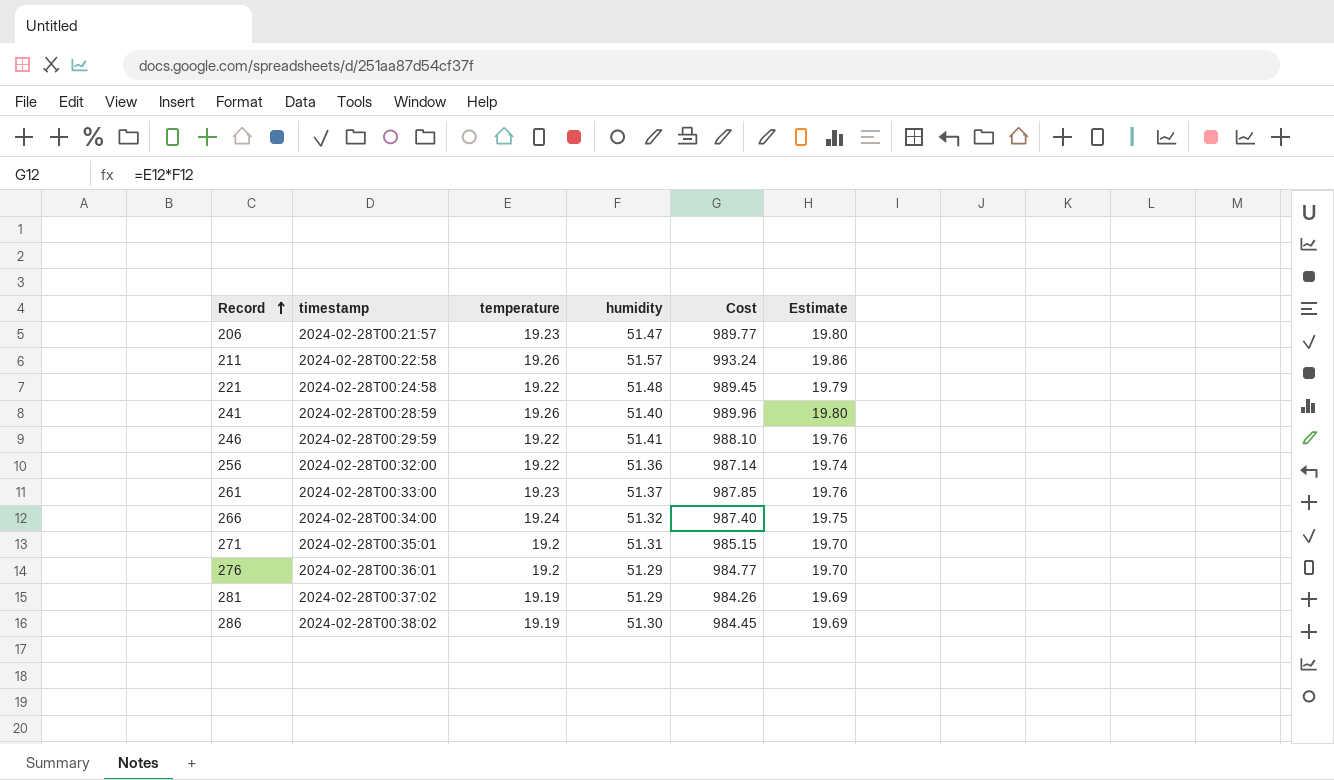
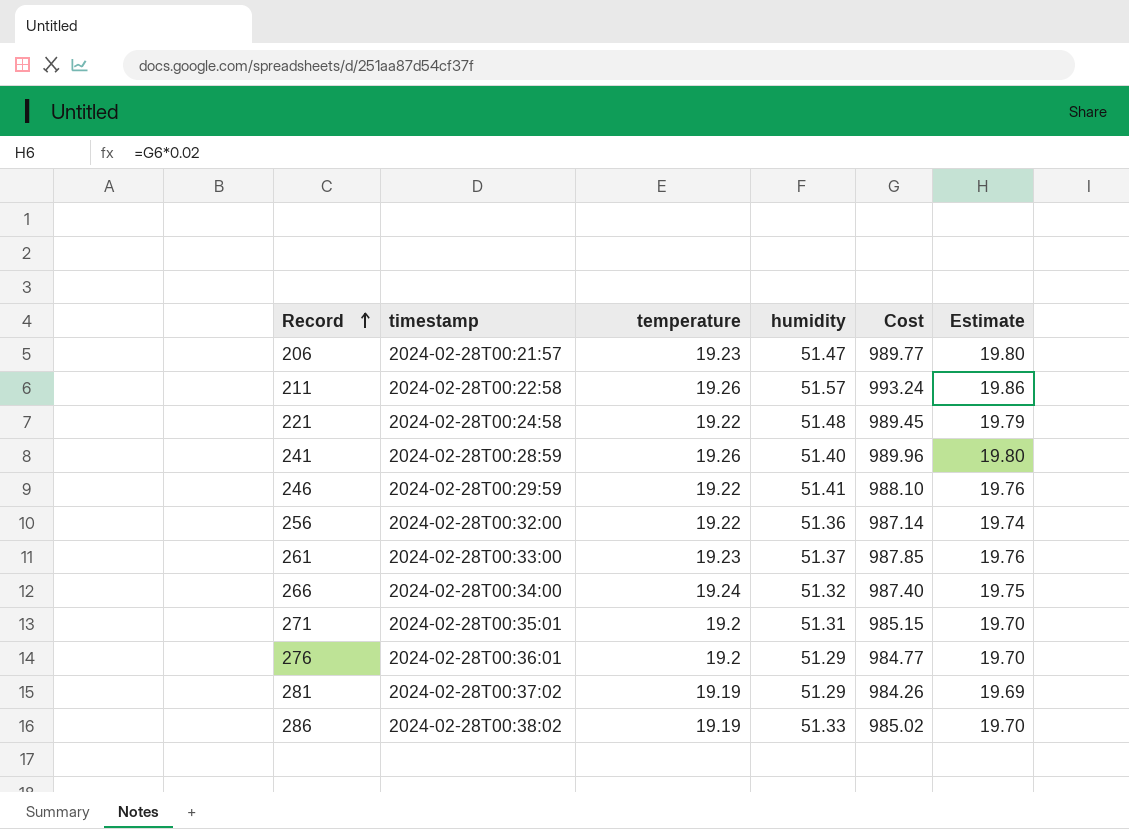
286 | humidity: 51.30 -> 51.33
286 | Cost: 984.45 -> 985.02
286 | Estimate: 19.69 -> 19.70

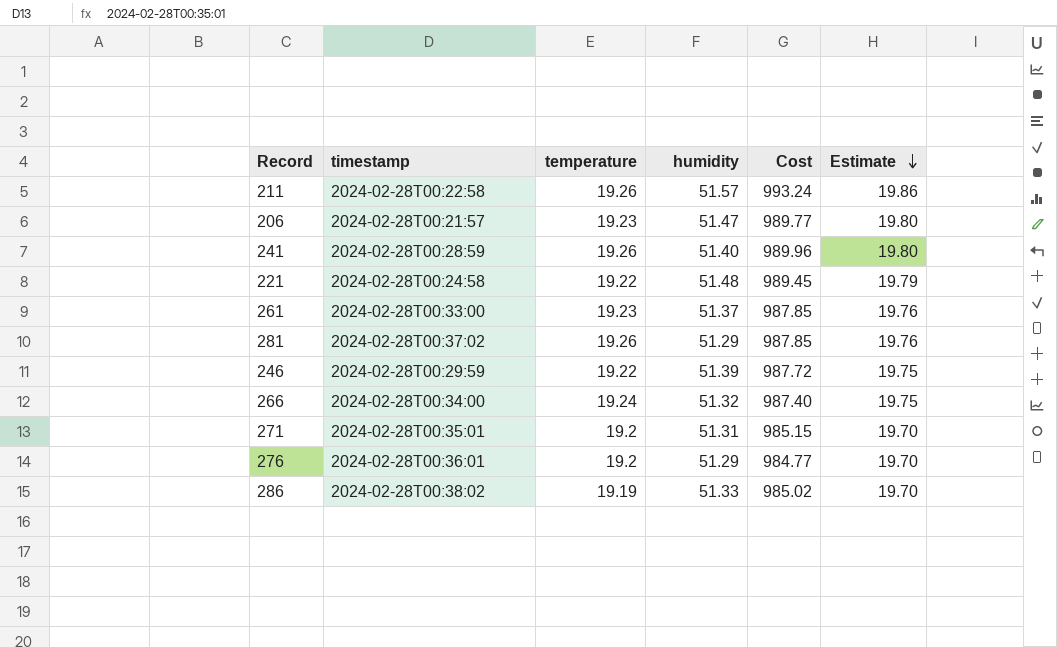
row order: Record ascending -> Estimate descending
row 256: 2024-02-28T00:32:00 | 19.22 | 51.36 | 987.14 | 19.74 -> none
281 | temperature: 19.19 -> 19.26
281 | Cost: 984.26 -> 987.85
281 | Estimate: 19.69 -> 19.76
246 | humidity: 51.41 -> 51.39
246 | Cost: 988.10 -> 987.72
246 | Estimate: 19.76 -> 19.75

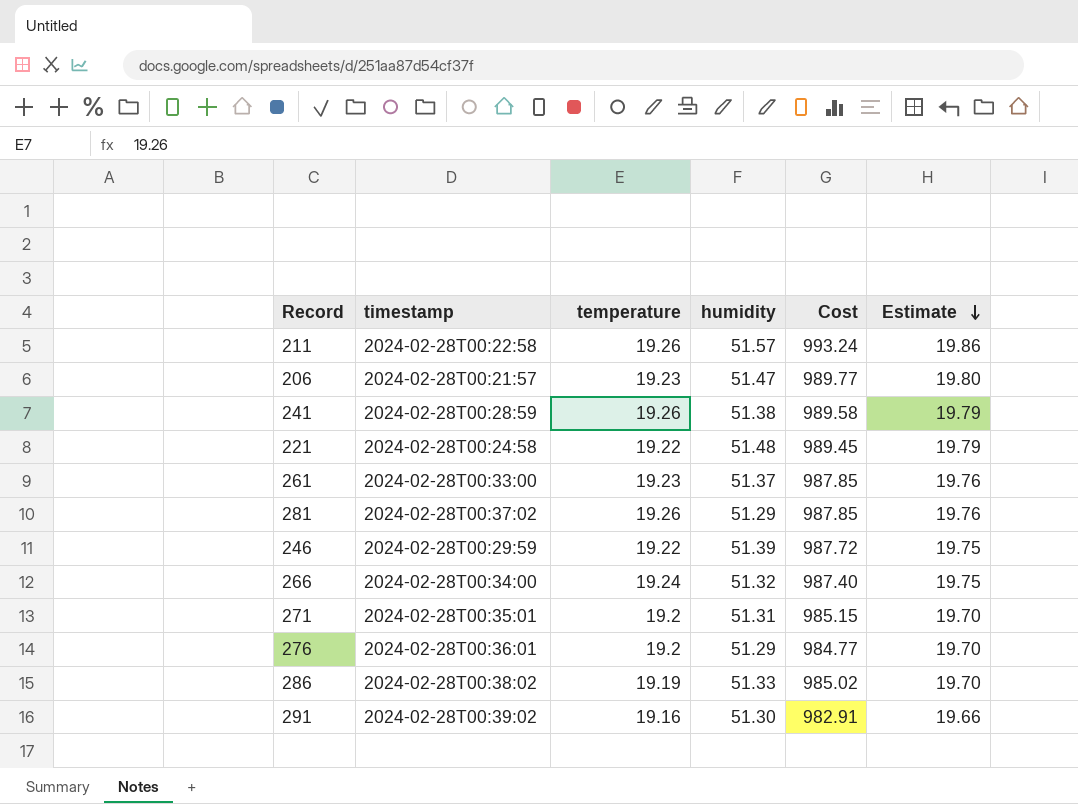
241 | humidity: 51.40 -> 51.38
241 | Cost: 989.96 -> 989.58
241 | Estimate: 19.80 -> 19.79
row 291: none -> 2024-02-28T00:39:02 | 19.16 | 51.30 | 982.91 | 19.66

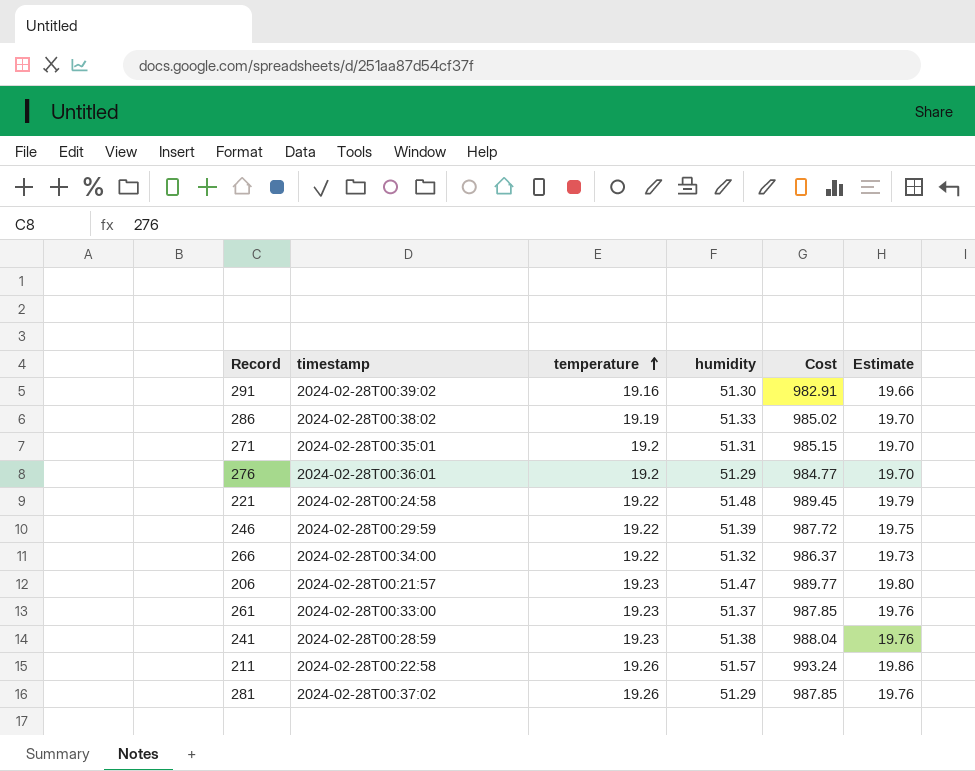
row order: Estimate descending -> temperature ascending
266 | temperature: 19.24 -> 19.22
266 | Cost: 987.40 -> 986.37
266 | Estimate: 19.75 -> 19.73
241 | temperature: 19.26 -> 19.23
241 | Cost: 989.58 -> 988.04
241 | Estimate: 19.79 -> 19.76

